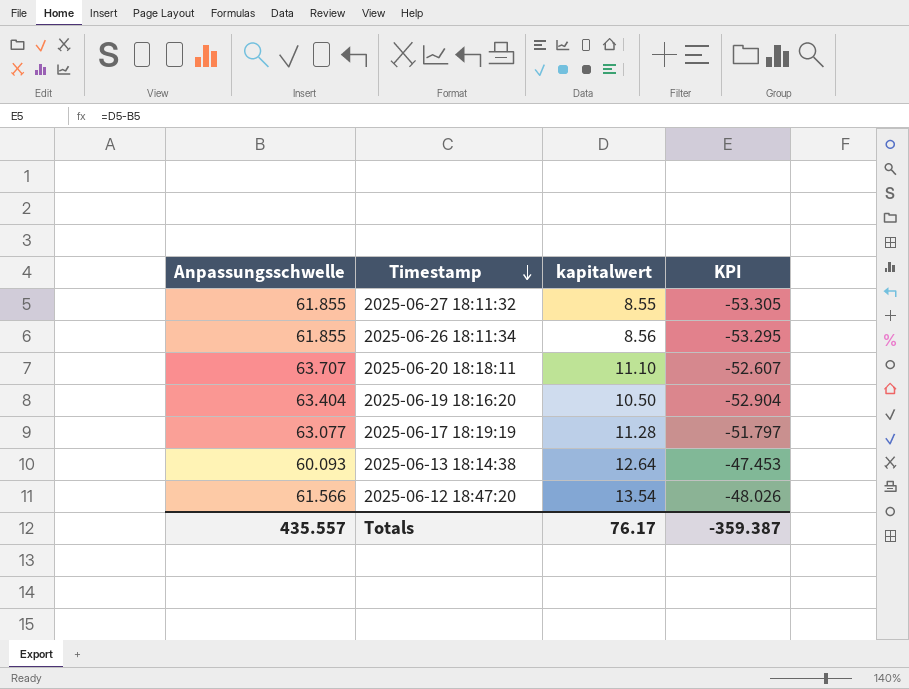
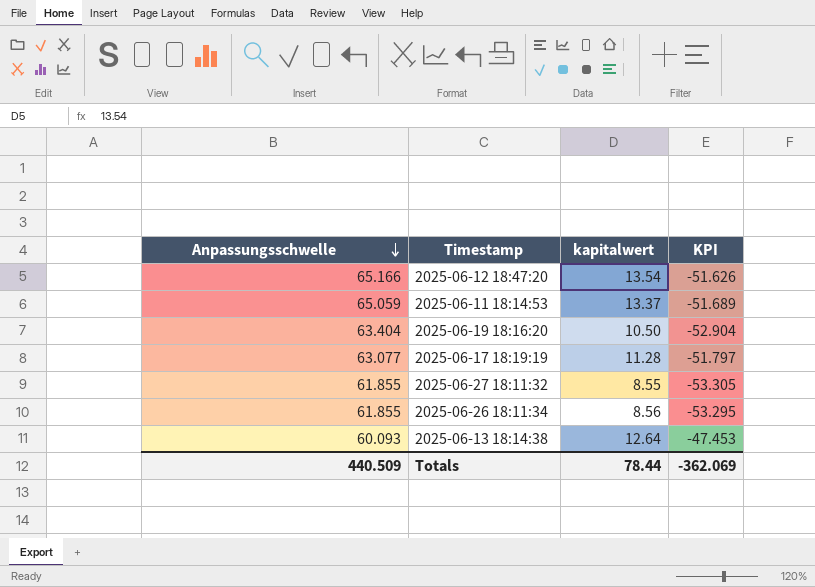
row order: Timestamp descending -> Anpassungsschwelle descending
row 2025-06-20 18:18:11: 63.707 | 11.10 | -52.607 -> none
2025-06-12 18:47:20 | Anpassungsschwelle: 61.566 -> 65.166
2025-06-12 18:47:20 | KPI: -48.026 -> -51.626
row 2025-06-11 18:14:53: none -> 65.059 | 13.37 | -51.689
Totals | Anpassungsschwelle: 435.557 -> 440.509
Totals | kapitalwert: 76.17 -> 78.44
Totals | KPI: -359.387 -> -362.069

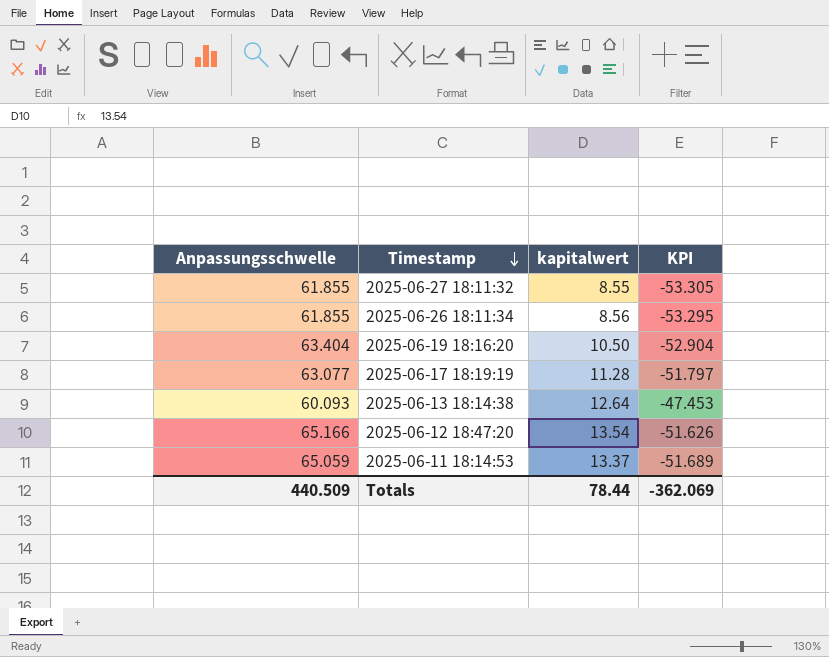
row order: Anpassungsschwelle descending -> Timestamp descending

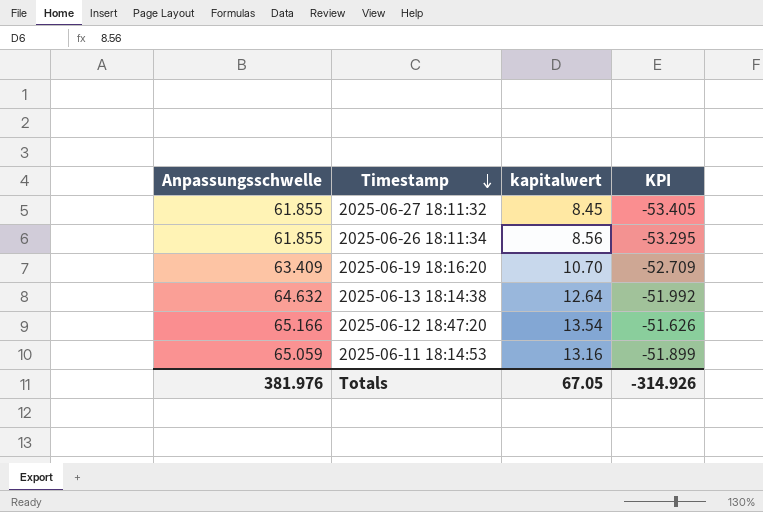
row 2025-06-17 18:19:19: 63.077 | 11.28 | -51.797 -> none
2025-06-27 18:11:32 | kapitalwert: 8.55 -> 8.45
2025-06-27 18:11:32 | KPI: -53.305 -> -53.405
2025-06-19 18:16:20 | Anpassungsschwelle: 63.404 -> 63.409
2025-06-19 18:16:20 | kapitalwert: 10.50 -> 10.70
2025-06-19 18:16:20 | KPI: -52.904 -> -52.709
2025-06-13 18:14:38 | Anpassungsschwelle: 60.093 -> 64.632
2025-06-13 18:14:38 | KPI: -47.453 -> -51.992
2025-06-11 18:14:53 | kapitalwert: 13.37 -> 13.16
2025-06-11 18:14:53 | KPI: -51.689 -> -51.899
Totals | Anpassungsschwelle: 440.509 -> 381.976
Totals | kapitalwert: 78.44 -> 67.05
Totals | KPI: -362.069 -> -314.926

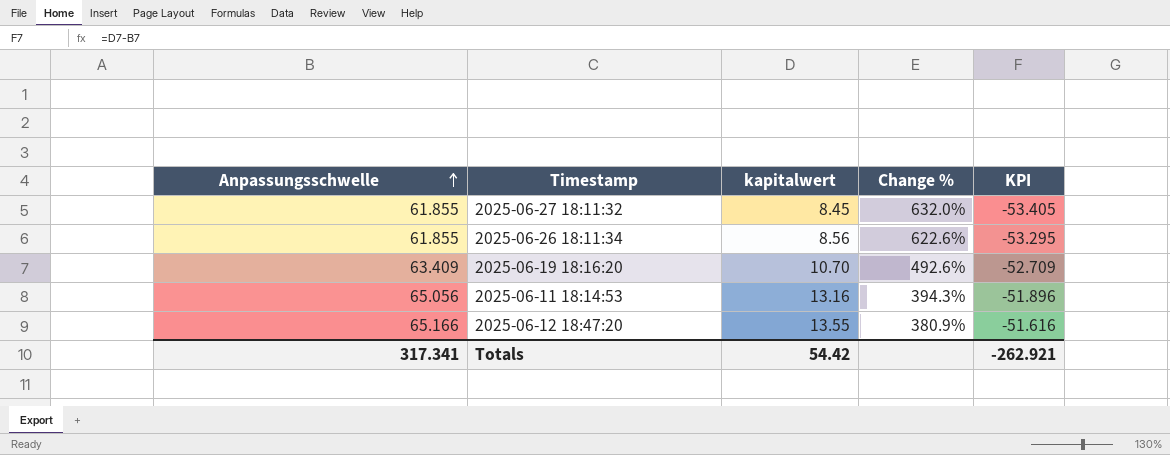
row order: Timestamp descending -> Anpassungsschwelle ascending
column Change % | formula: none -> ([Anpassungsschwelle] - [kapitalwert]) / [kapitalwert]
row 2025-06-13 18:14:38: 64.632 | 12.64 | -51.992 -> none
2025-06-11 18:14:53 | Anpassungsschwelle: 65.059 -> 65.056
2025-06-11 18:14:53 | KPI: -51.899 -> -51.896
2025-06-12 18:47:20 | kapitalwert: 13.54 -> 13.55
2025-06-12 18:47:20 | KPI: -51.626 -> -51.616
Totals | Anpassungsschwelle: 381.976 -> 317.341
Totals | kapitalwert: 67.05 -> 54.42
Totals | KPI: -314.926 -> -262.921

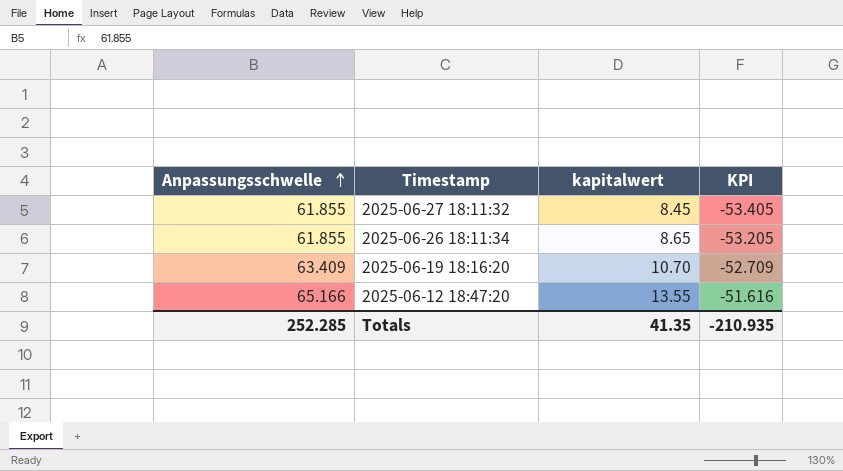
column Change % | formula: ([Anpassungsschwelle] - [kapitalwert]) / [kapitalwert] -> none
row 2025-06-11 18:14:53: 65.056 | 13.16 | 394.3% | -51.896 -> none
2025-06-26 18:11:34 | kapitalwert: 8.56 -> 8.65
2025-06-26 18:11:34 | KPI: -53.295 -> -53.205
Totals | Anpassungsschwelle: 317.341 -> 252.285
Totals | kapitalwert: 54.42 -> 41.35
Totals | KPI: -262.921 -> -210.935

